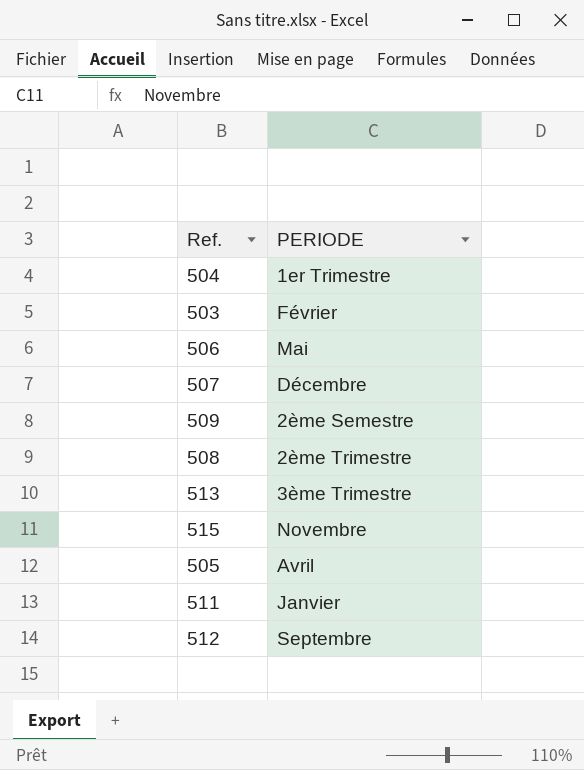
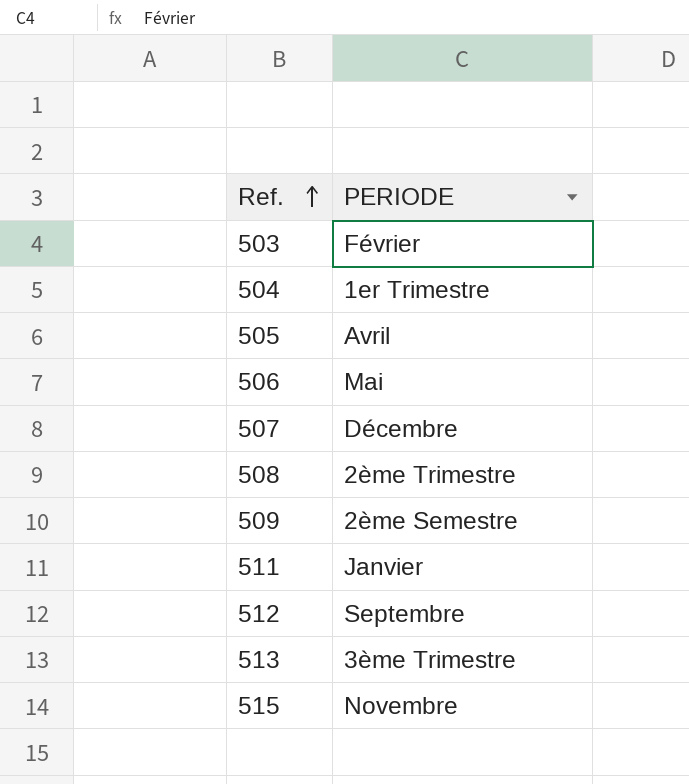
row order: none -> Ref. ascending

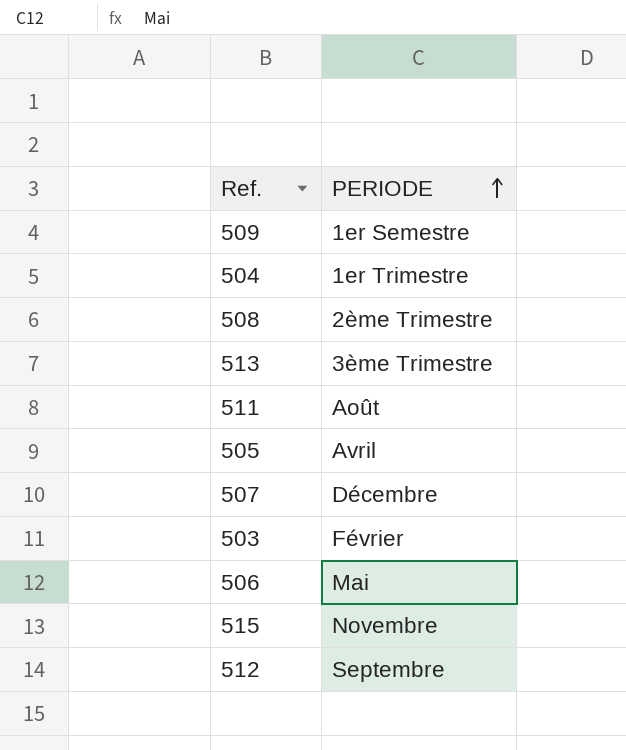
row order: Ref. ascending -> PERIODE ascending
509 | PERIODE: 2ème Semestre -> 1er Semestre
511 | PERIODE: Janvier -> Août

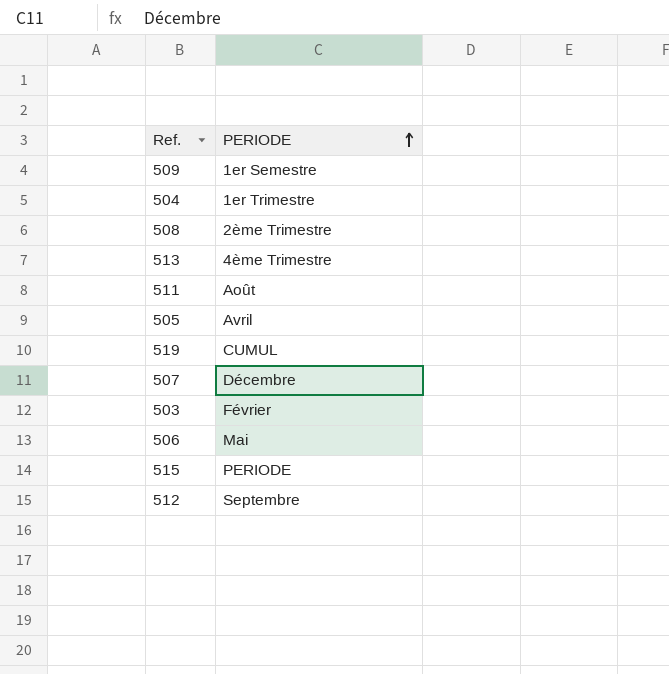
513 | PERIODE: 3ème Trimestre -> 4ème Trimestre
row 519: none -> CUMUL
515 | PERIODE: Novembre -> PERIODE

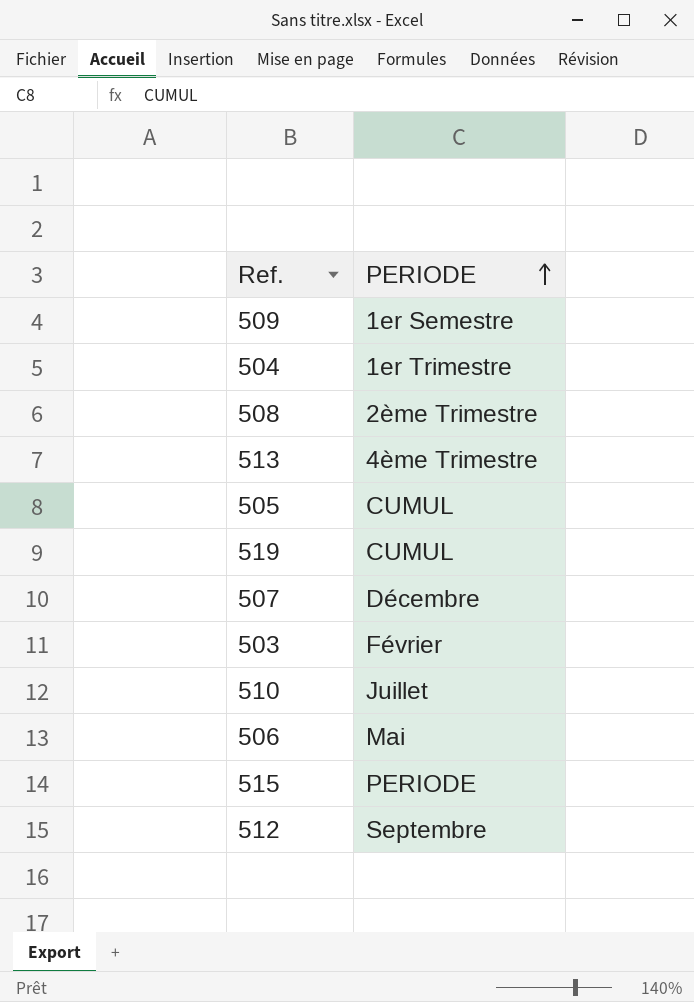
row 511: Août -> none
505 | PERIODE: Avril -> CUMUL
row 510: none -> Juillet

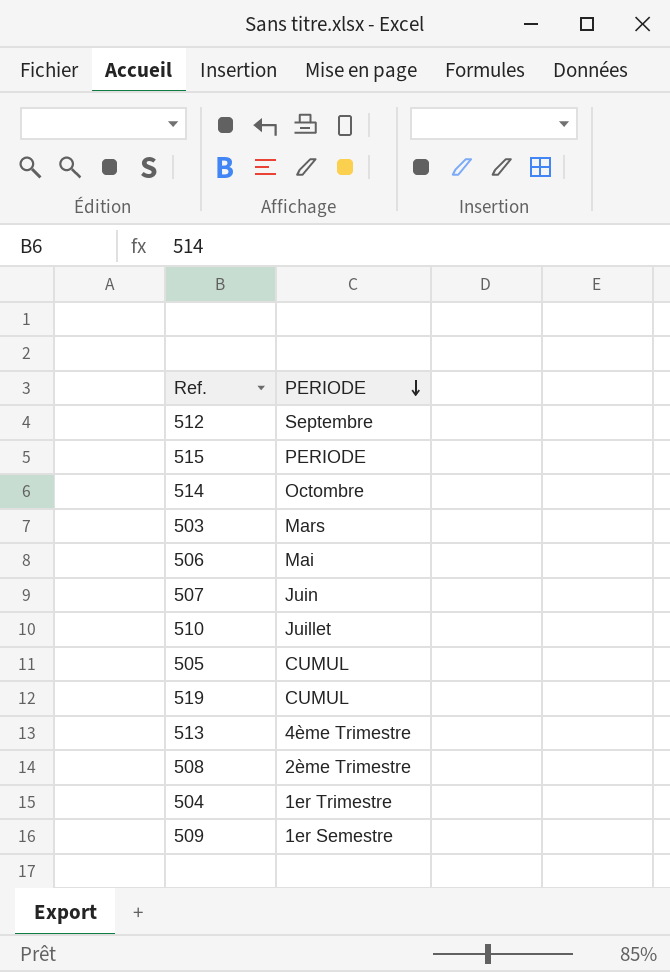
row order: PERIODE ascending -> PERIODE descending
row 514: none -> Octombre
503 | PERIODE: Février -> Mars
507 | PERIODE: Décembre -> Juin

